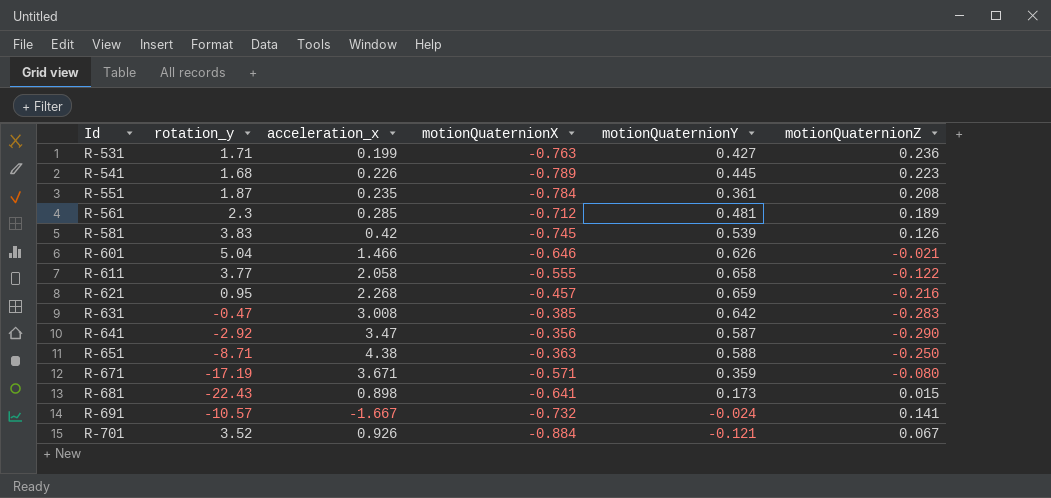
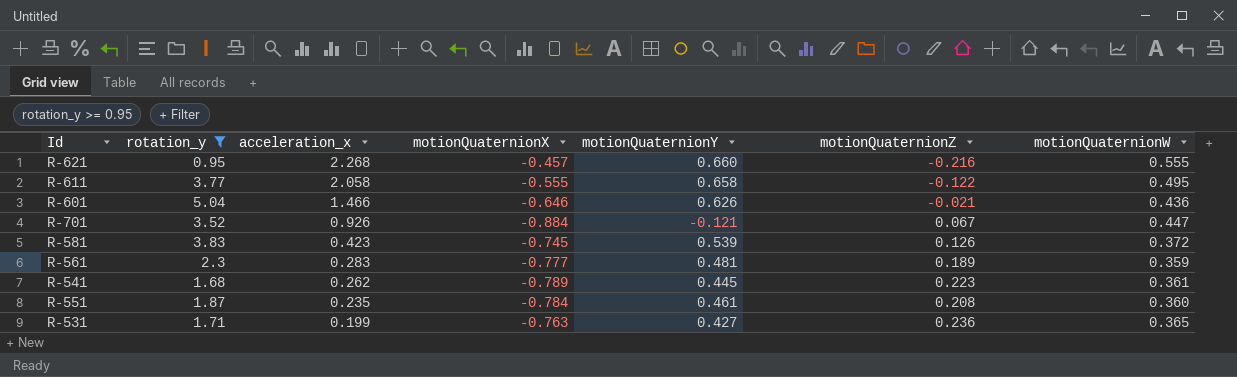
filter: none -> rotation_y >= 0.95
row order: Id ascending -> acceleration_x descending
column motionQuaternionW | position: none -> 7
R-621 | motionQuaternionY: 0.659 -> 0.660
R-581 | acceleration_x: 0.42 -> 0.423
R-561 | acceleration_x: 0.285 -> 0.283
R-561 | motionQuaternionX: -0.712 -> -0.777
R-541 | acceleration_x: 0.226 -> 0.262
R-551 | motionQuaternionY: 0.361 -> 0.461

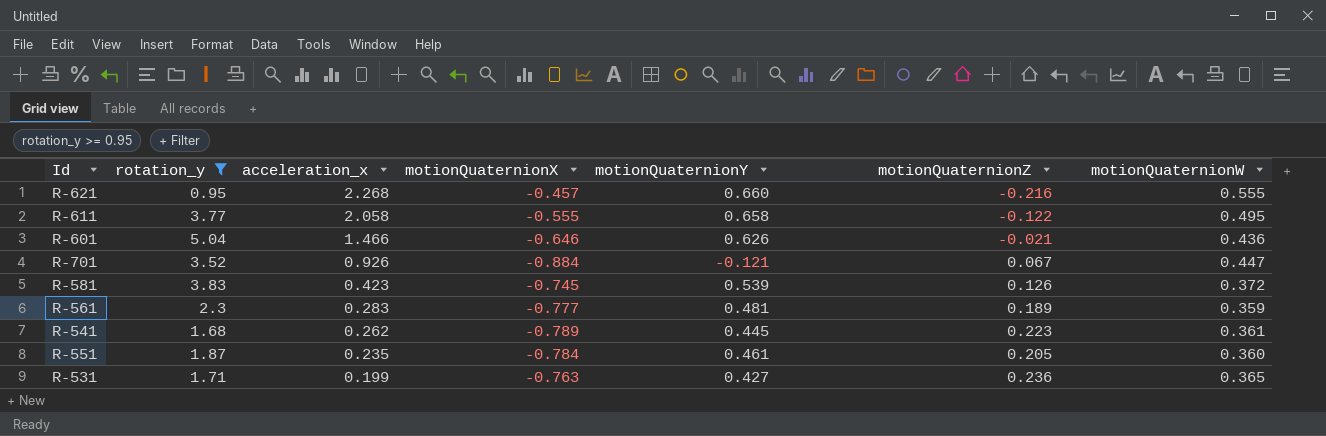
R-551 | motionQuaternionZ: 0.208 -> 0.205

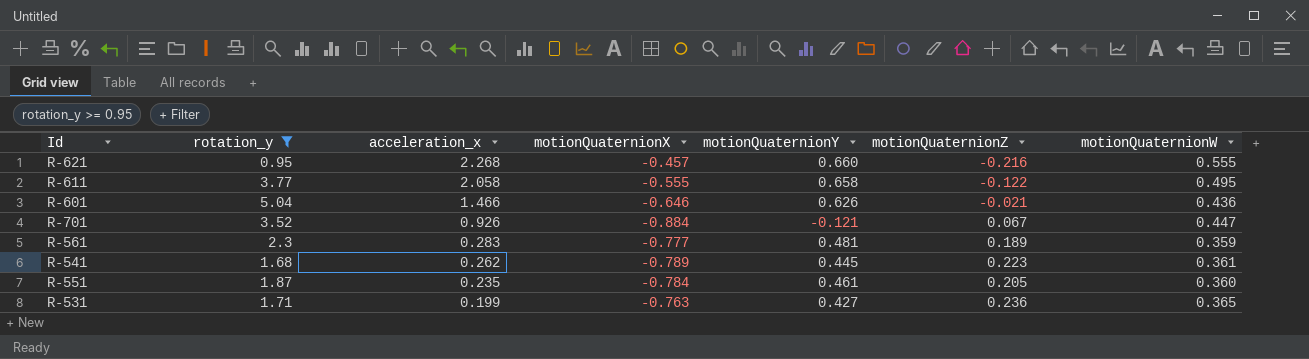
row R-581: 3.83 | 0.423 | -0.745 | 0.539 | 0.126 | 0.372 -> none

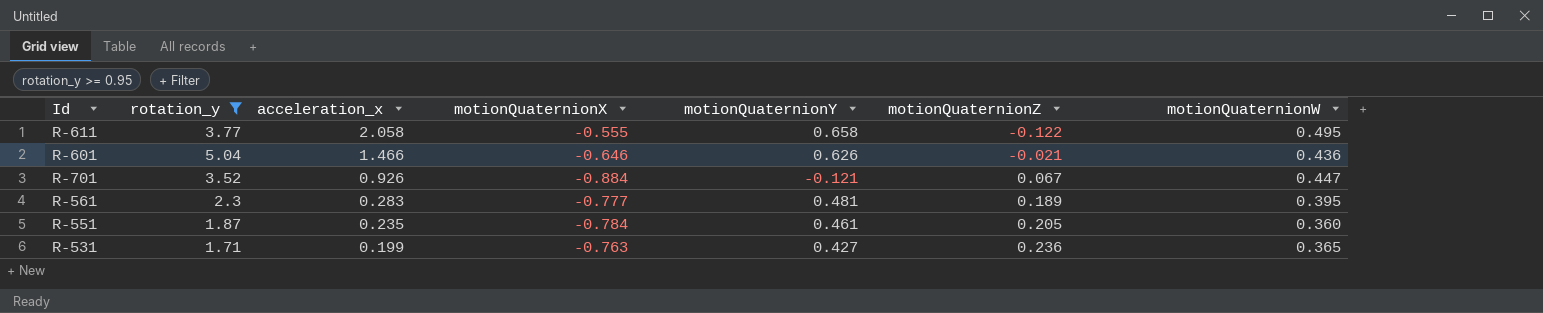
row R-621: 0.95 | 2.268 | -0.457 | 0.660 | -0.216 | 0.555 -> none
row R-541: 1.68 | 0.262 | -0.789 | 0.445 | 0.223 | 0.361 -> none
R-561 | motionQuaternionW: 0.359 -> 0.395

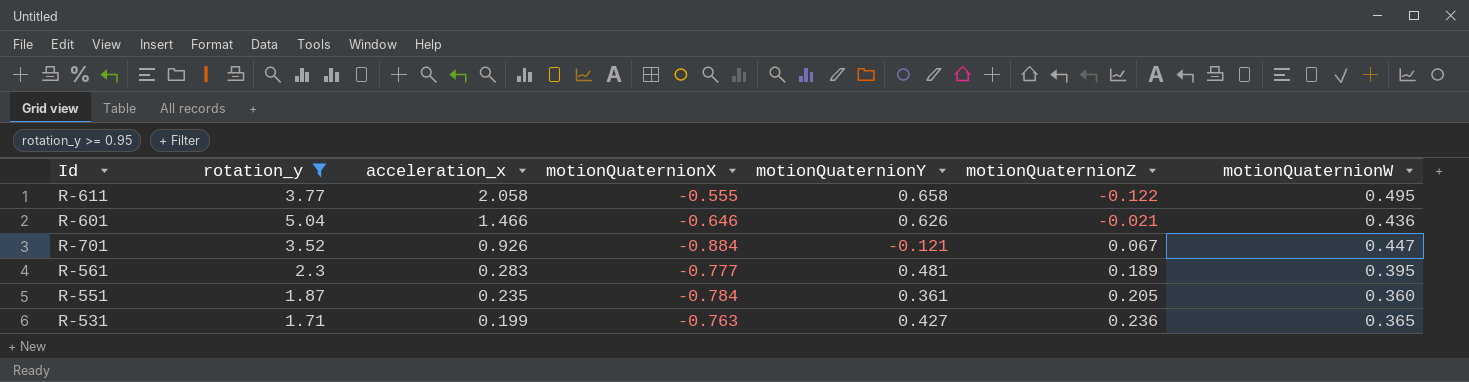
R-551 | motionQuaternionY: 0.461 -> 0.361

